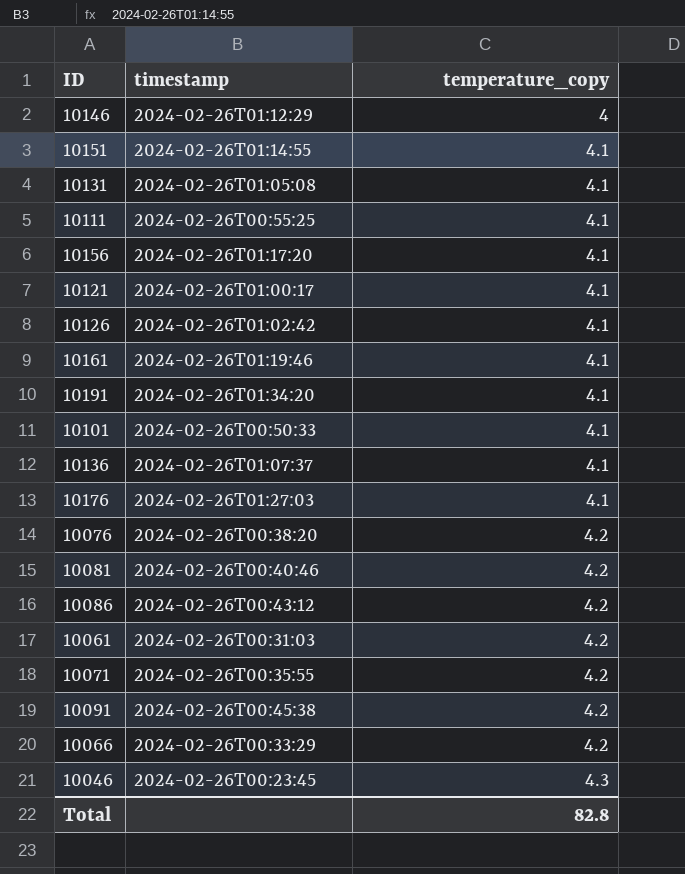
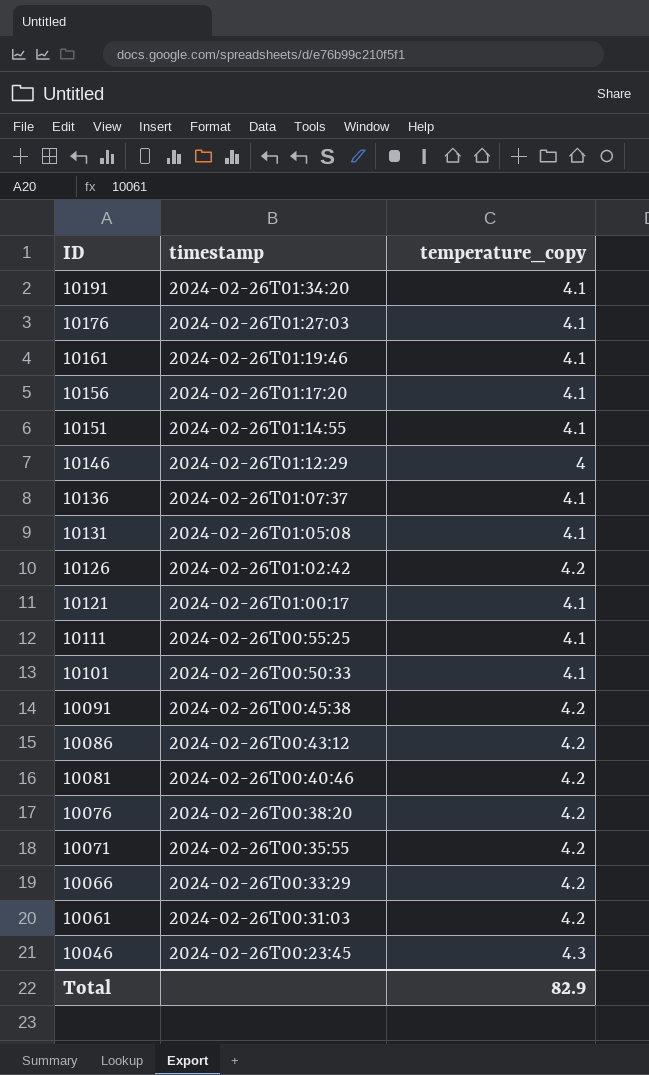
row order: temperature_copy ascending -> ID descending
10126 | temperature_copy: 4.1 -> 4.2
Total | temperature_copy: 82.8 -> 82.9

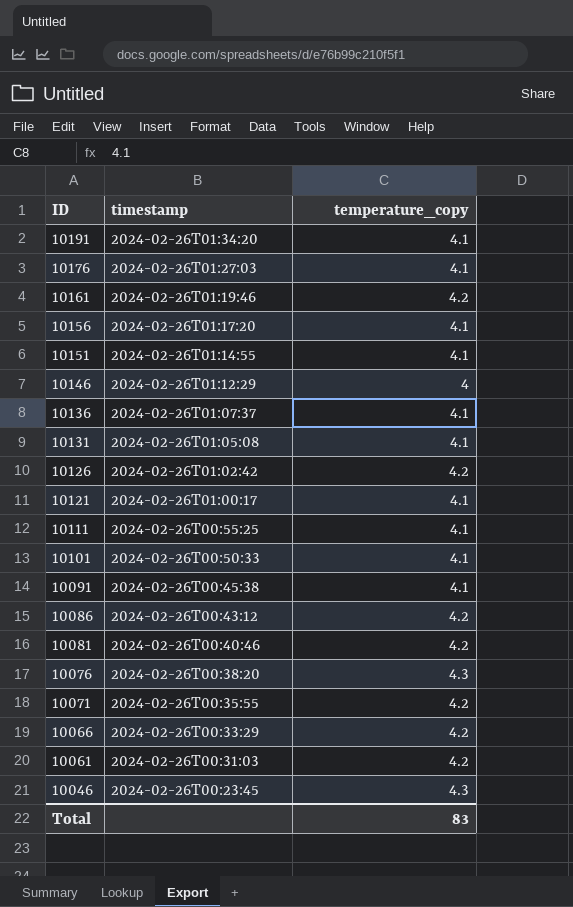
10161 | temperature_copy: 4.1 -> 4.2
10091 | temperature_copy: 4.2 -> 4.1
10076 | temperature_copy: 4.2 -> 4.3
Total | temperature_copy: 82.9 -> 83

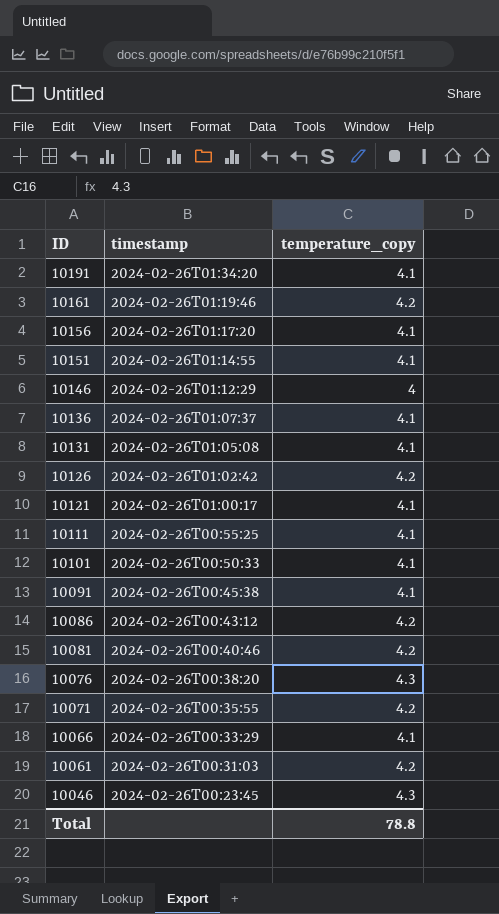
row 10176: 2024-02-26T01:27:03 | 4.1 -> none
10066 | temperature_copy: 4.2 -> 4.1
Total | temperature_copy: 83 -> 78.8

